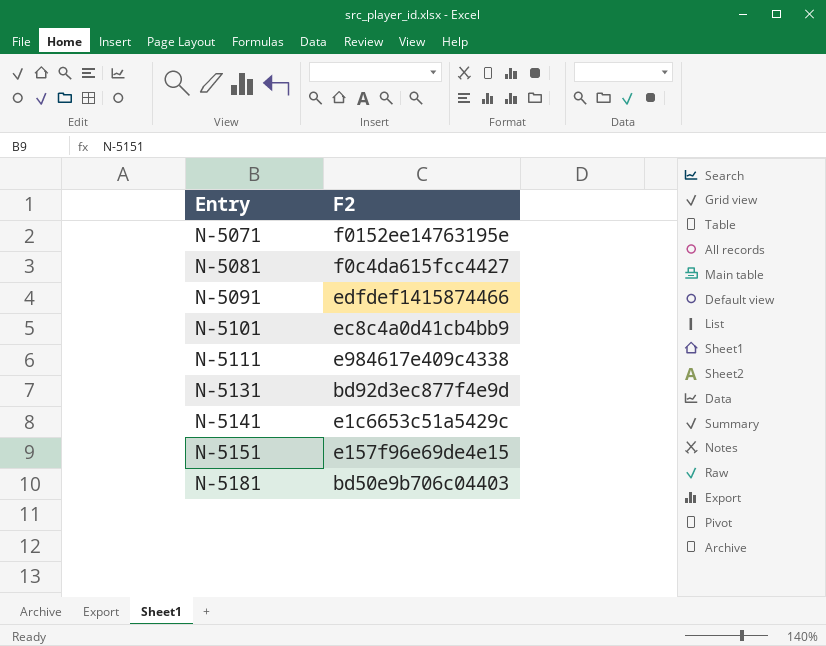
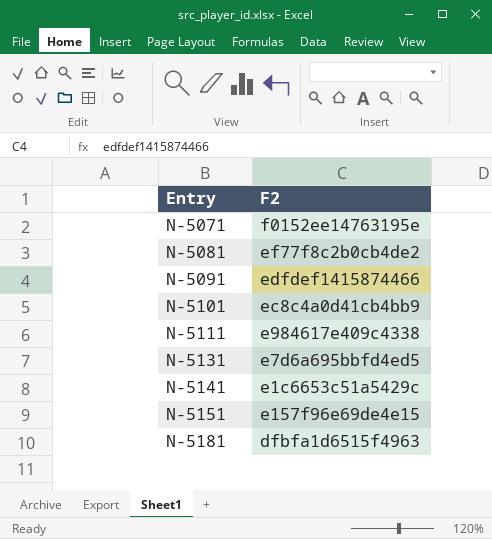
N-5081 | F2: f0c4da615fcc4427 -> ef77f8c2b0cb4de2
N-5131 | F2: bd92d3ec877f4e9d -> e7d6a695bbfd4ed5
N-5181 | F2: bd50e9b706c04403 -> dfbfa1d6515f4963

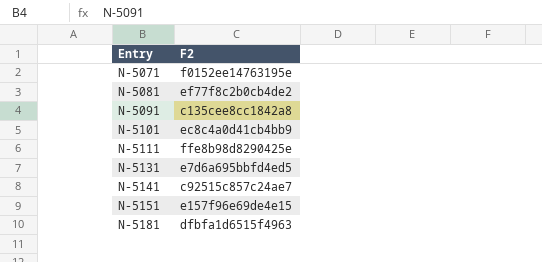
N-5091 | F2: edfdef1415874466 -> c135cee8cc1842a8
N-5111 | F2: e984617e409c4338 -> ffe8b98d8290425e
N-5141 | F2: e1c6653c51a5429c -> c92515c857c24ae7

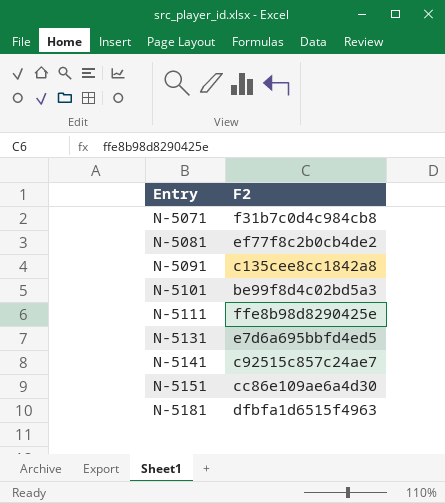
N-5071 | F2: f0152ee14763195e -> f31b7c0d4c984cb8
N-5101 | F2: ec8c4a0d41cb4bb9 -> be99f8d4c02bd5a3
N-5151 | F2: e157f96e69de4e15 -> cc86e109ae6a4d30

